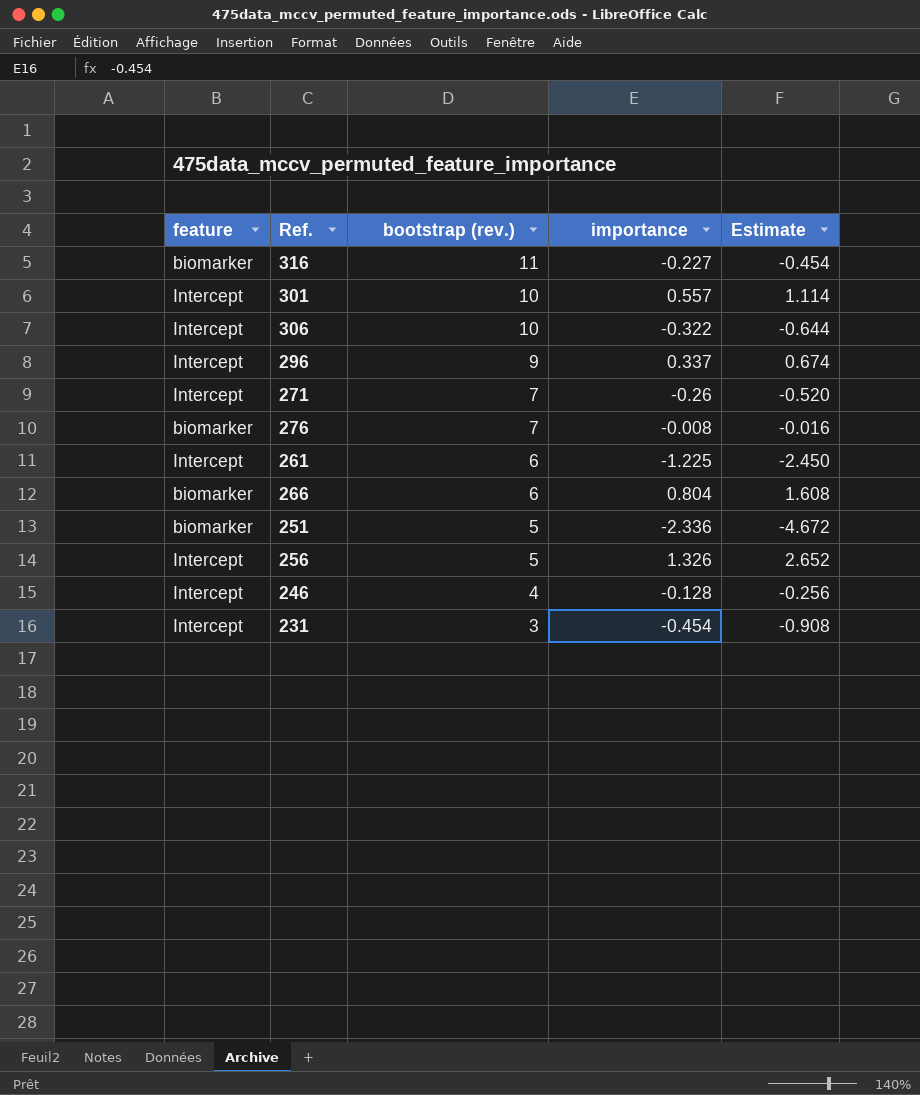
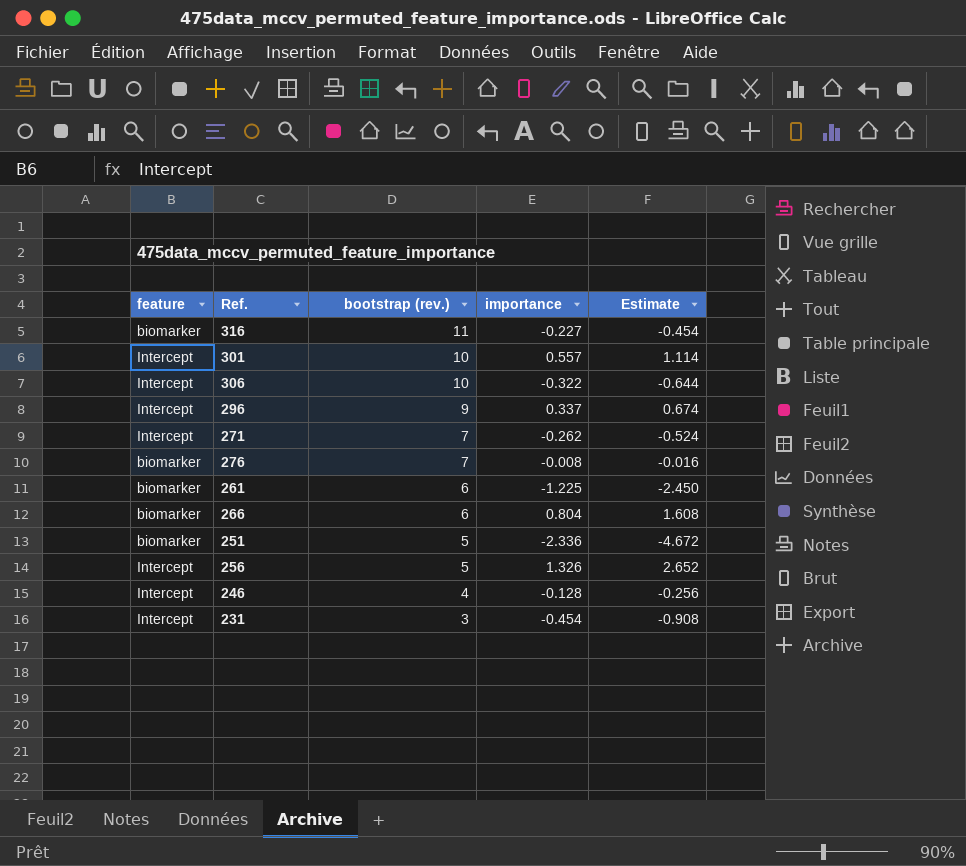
271 | importance: -0.26 -> -0.262
271 | Estimate: -0.520 -> -0.524
261 | feature: Intercept -> biomarker

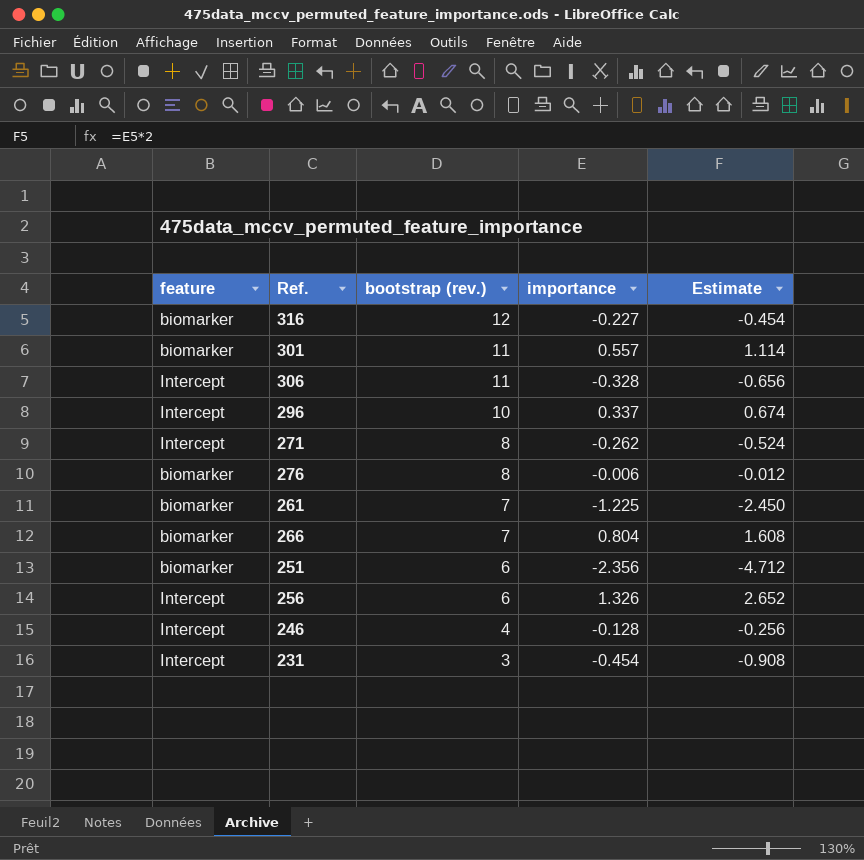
316 | bootstrap (rev.): 11 -> 12
301 | feature: Intercept -> biomarker
301 | bootstrap (rev.): 10 -> 11
306 | bootstrap (rev.): 10 -> 11
306 | importance: -0.322 -> -0.328
306 | Estimate: -0.644 -> -0.656
296 | bootstrap (rev.): 9 -> 10
271 | bootstrap (rev.): 7 -> 8
276 | bootstrap (rev.): 7 -> 8
276 | importance: -0.008 -> -0.006
276 | Estimate: -0.016 -> -0.012
261 | bootstrap (rev.): 6 -> 7
266 | bootstrap (rev.): 6 -> 7
251 | bootstrap (rev.): 5 -> 6
251 | importance: -2.336 -> -2.356
251 | Estimate: -4.672 -> -4.712
256 | bootstrap (rev.): 5 -> 6

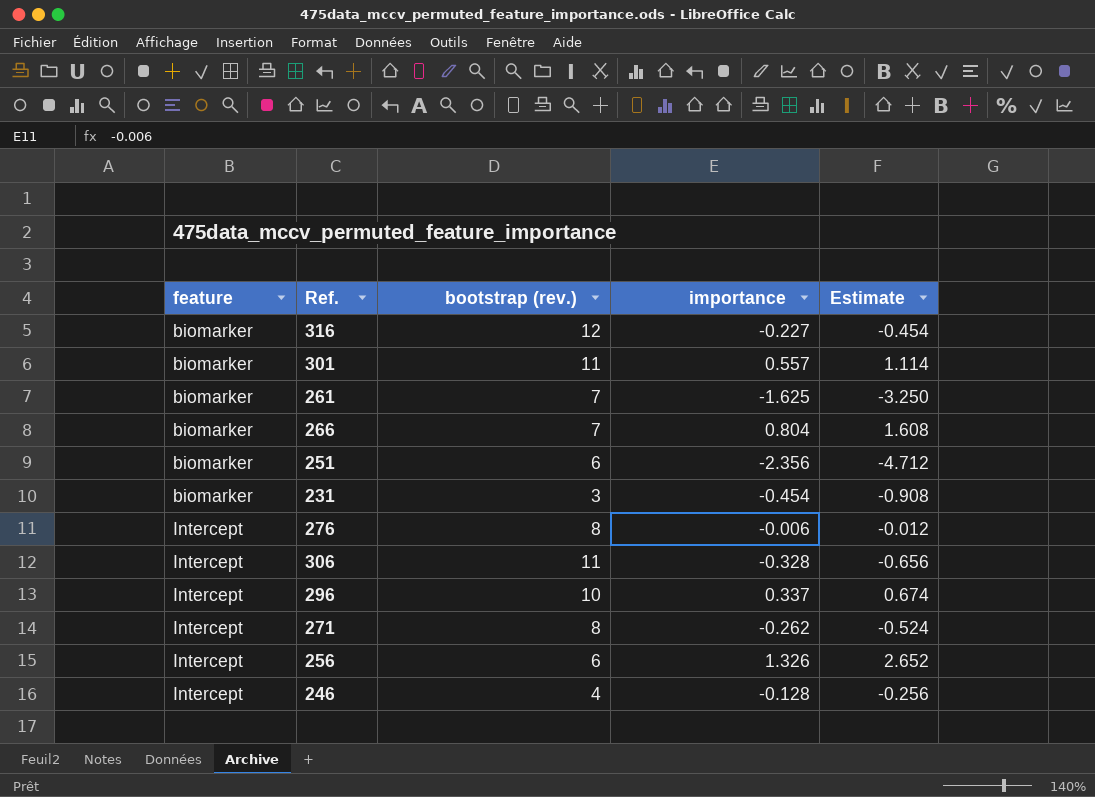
row order: bootstrap (rev.) descending -> feature ascending
261 | importance: -1.225 -> -1.625
261 | Estimate: -2.450 -> -3.250
231 | feature: Intercept -> biomarker
276 | feature: biomarker -> Intercept

